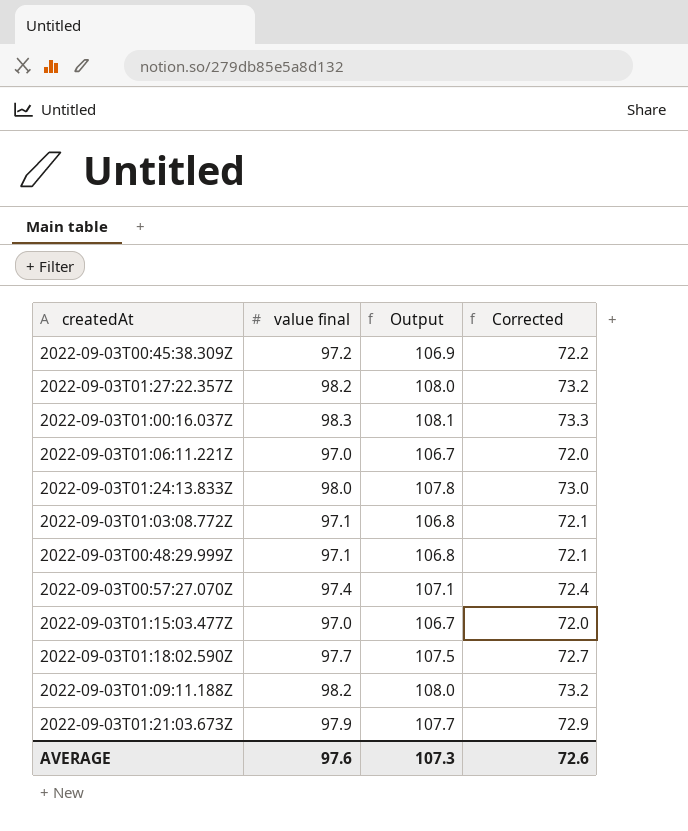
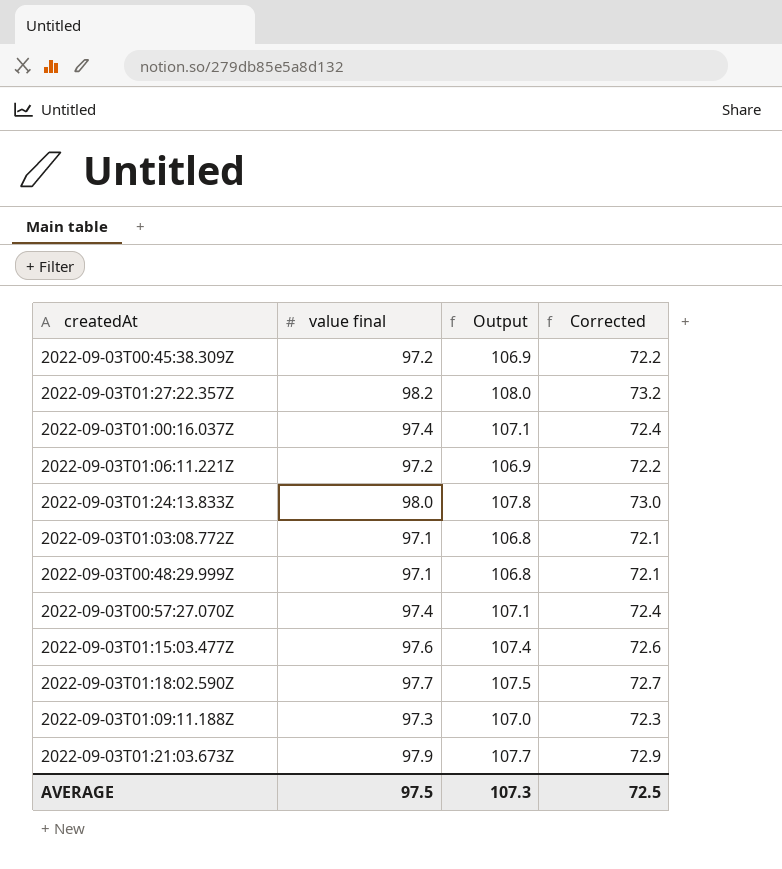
2022-09-03T01:00:16.037Z | value final: 98.3 -> 97.4
2022-09-03T01:00:16.037Z | Output: 108.1 -> 107.1
2022-09-03T01:00:16.037Z | Corrected: 73.3 -> 72.4
2022-09-03T01:06:11.221Z | value final: 97.0 -> 97.2
2022-09-03T01:06:11.221Z | Output: 106.7 -> 106.9
2022-09-03T01:06:11.221Z | Corrected: 72.0 -> 72.2
2022-09-03T01:15:03.477Z | value final: 97.0 -> 97.6
2022-09-03T01:15:03.477Z | Output: 106.7 -> 107.4
2022-09-03T01:15:03.477Z | Corrected: 72.0 -> 72.6
2022-09-03T01:09:11.188Z | value final: 98.2 -> 97.3
2022-09-03T01:09:11.188Z | Output: 108.0 -> 107.0
2022-09-03T01:09:11.188Z | Corrected: 73.2 -> 72.3
AVERAGE | value final: 97.6 -> 97.5
AVERAGE | Corrected: 72.6 -> 72.5

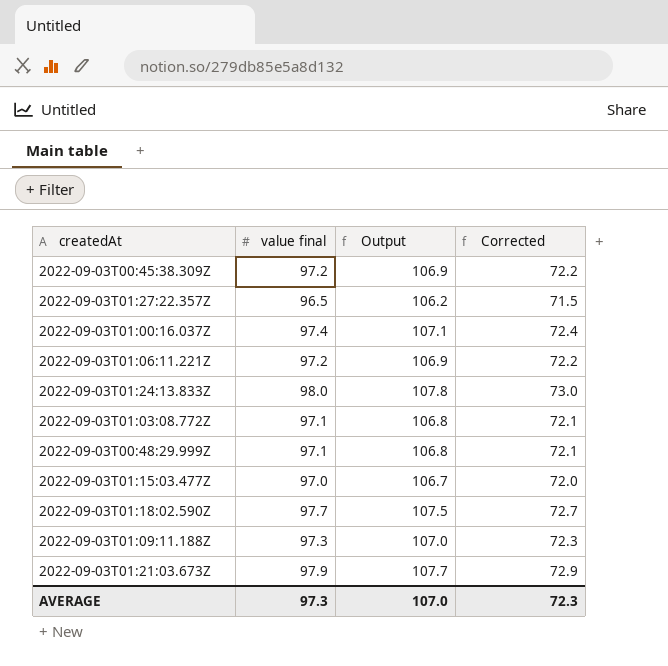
row 2022-09-03T00:57:27.070Z: 97.4 | 107.1 | 72.4 -> none
2022-09-03T01:27:22.357Z | value final: 98.2 -> 96.5
2022-09-03T01:27:22.357Z | Output: 108.0 -> 106.2
2022-09-03T01:27:22.357Z | Corrected: 73.2 -> 71.5
2022-09-03T01:15:03.477Z | value final: 97.6 -> 97.0
2022-09-03T01:15:03.477Z | Output: 107.4 -> 106.7
2022-09-03T01:15:03.477Z | Corrected: 72.6 -> 72.0
AVERAGE | value final: 97.5 -> 97.3
AVERAGE | Output: 107.3 -> 107.0
AVERAGE | Corrected: 72.5 -> 72.3

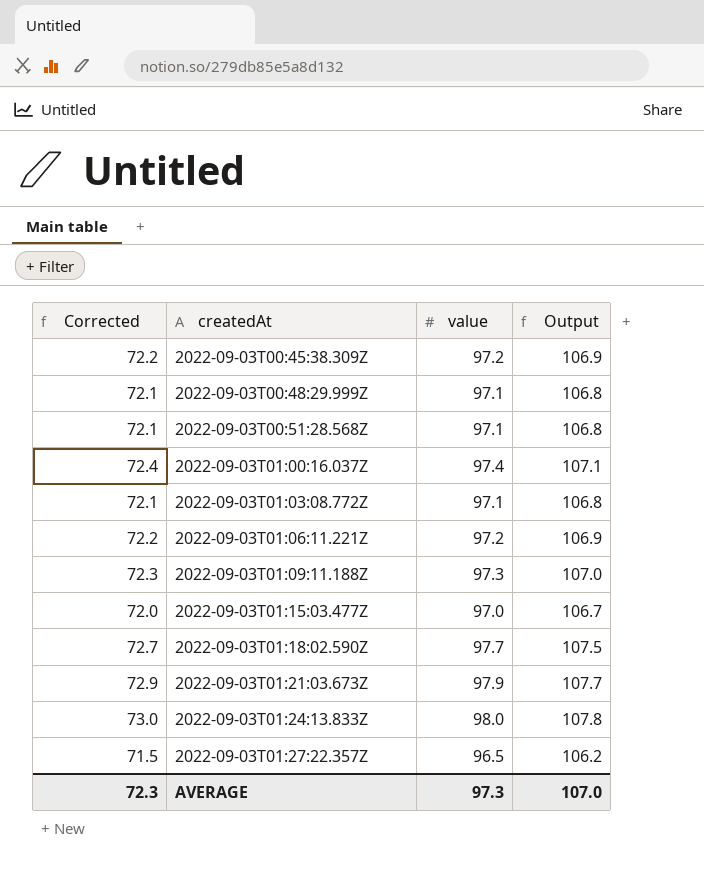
row order: none -> createdAt ascending
column Corrected | position: 4 -> 1
column name: value final -> value
row 2022-09-03T00:51:28.568Z: none -> 72.1 | 97.1 | 106.8

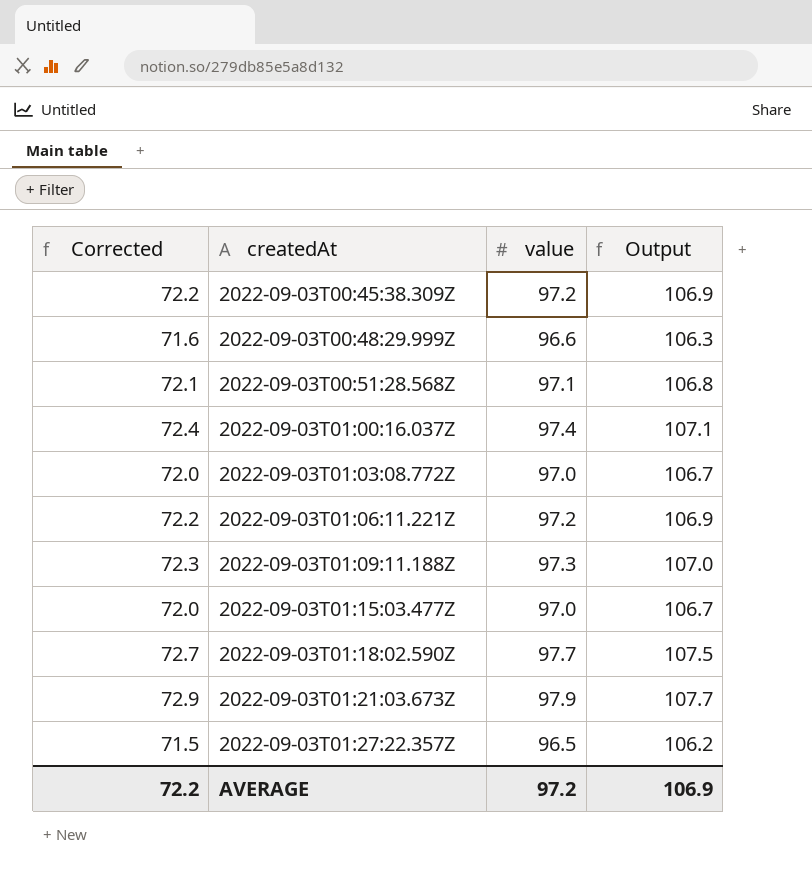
row 2022-09-03T01:24:13.833Z: 73.0 | 98.0 | 107.8 -> none
2022-09-03T00:48:29.999Z | Corrected: 72.1 -> 71.6
2022-09-03T00:48:29.999Z | value: 97.1 -> 96.6
2022-09-03T00:48:29.999Z | Output: 106.8 -> 106.3
2022-09-03T01:03:08.772Z | Corrected: 72.1 -> 72.0
2022-09-03T01:03:08.772Z | value: 97.1 -> 97.0
2022-09-03T01:03:08.772Z | Output: 106.8 -> 106.7
AVERAGE | Corrected: 72.3 -> 72.2
AVERAGE | value: 97.3 -> 97.2
AVERAGE | Output: 107.0 -> 106.9

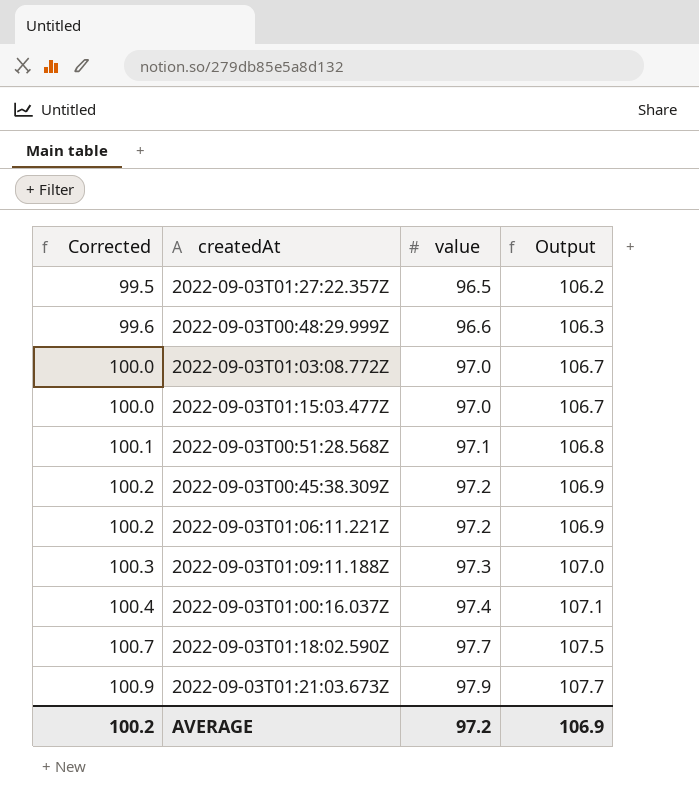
row order: createdAt ascending -> Corrected ascending
column Corrected | formula: [value] - 25 -> [value] + 3
AVERAGE | Corrected: 72.2 -> 100.2

